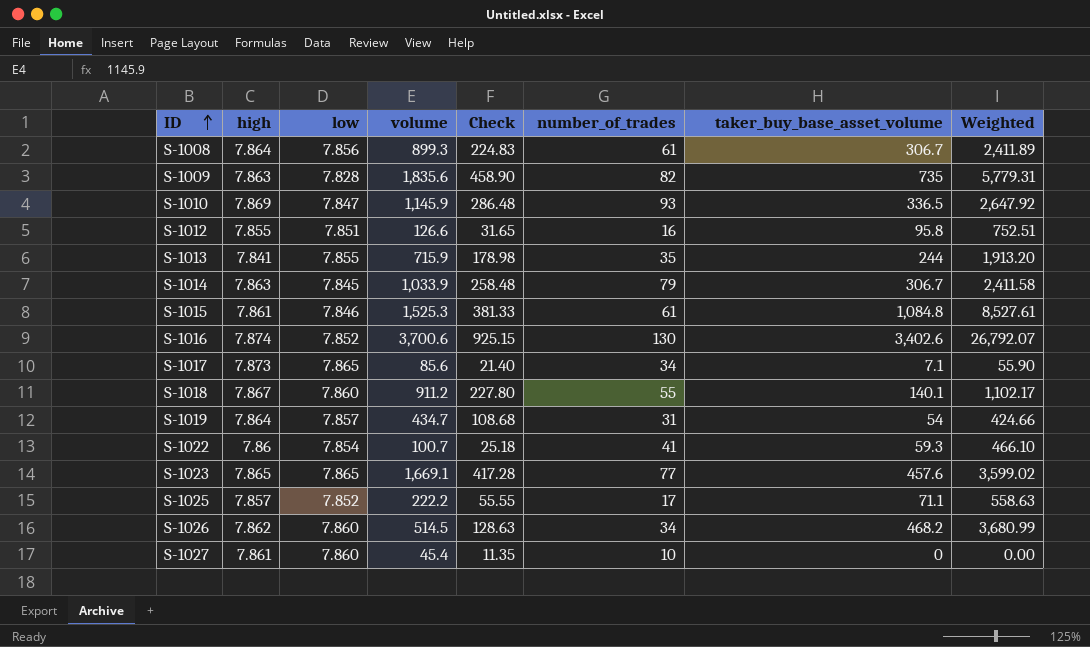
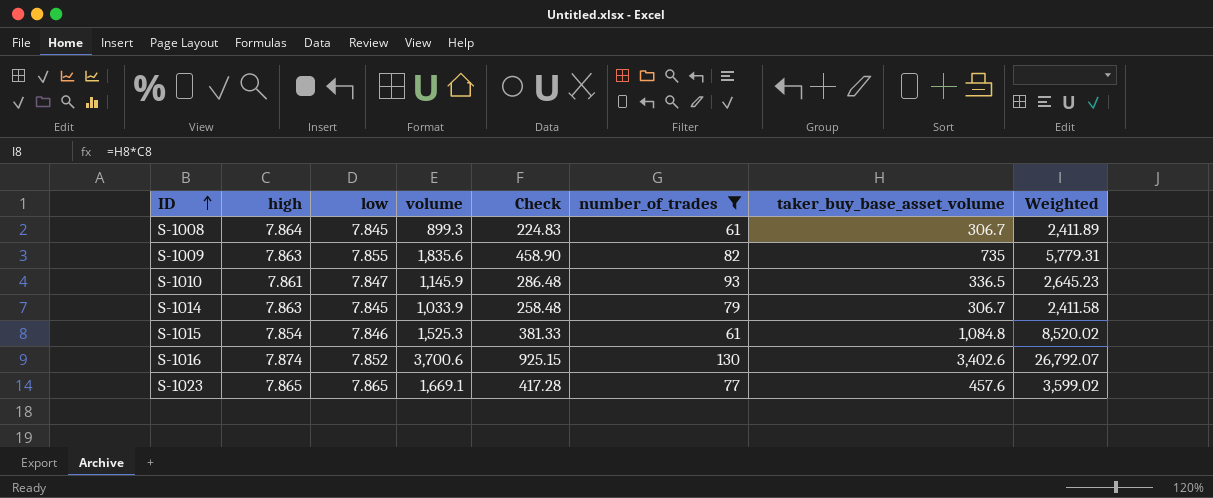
filter: none -> number_of_trades >= 61
S-1008 | low: 7.856 -> 7.845
S-1009 | low: 7.828 -> 7.855
S-1010 | high: 7.869 -> 7.861
S-1010 | Weighted: 2,647.92 -> 2,645.23
S-1015 | high: 7.861 -> 7.854
S-1015 | Weighted: 8,527.61 -> 8,520.02

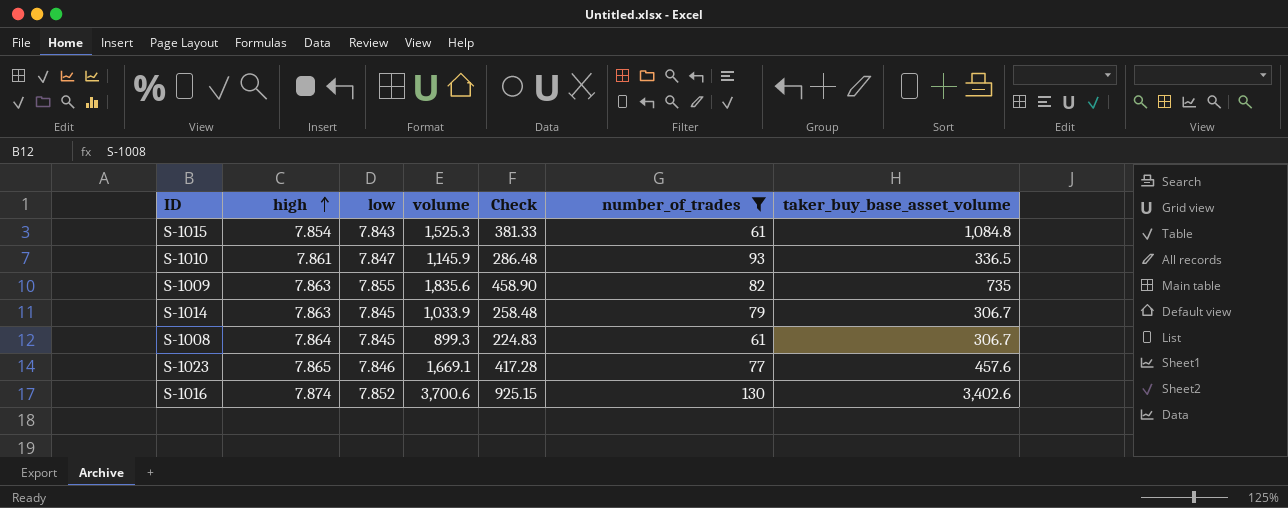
row order: ID ascending -> high ascending
column Weighted | formula: [high] * [taker_buy_base_asset_volume] -> none
S-1015 | low: 7.846 -> 7.843
S-1023 | low: 7.865 -> 7.846

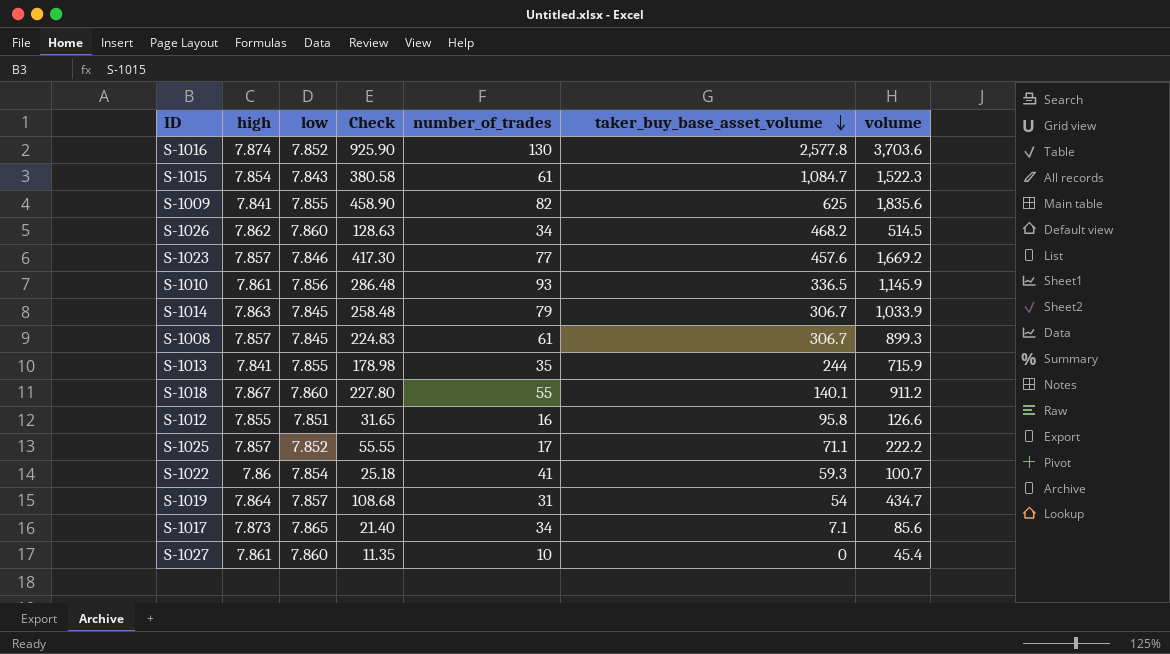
filter: number_of_trades >= 61 -> none
row order: high ascending -> taker_buy_base_asset_volume descending
column volume | position: 4 -> 7
S-1016 | Check: 925.15 -> 925.90
S-1016 | taker_buy_base_asset_volume: 3,402.6 -> 2,577.8
S-1016 | volume: 3,700.6 -> 3,703.6
S-1015 | Check: 381.33 -> 380.58
S-1015 | taker_buy_base_asset_volume: 1,084.8 -> 1,084.7
S-1015 | volume: 1,525.3 -> 1,522.3
S-1009 | high: 7.863 -> 7.841
S-1009 | taker_buy_base_asset_volume: 735 -> 625
S-1023 | high: 7.865 -> 7.857
S-1023 | Check: 417.28 -> 417.30
S-1023 | volume: 1,669.1 -> 1,669.2
S-1010 | low: 7.847 -> 7.856
S-1008 | high: 7.864 -> 7.857

